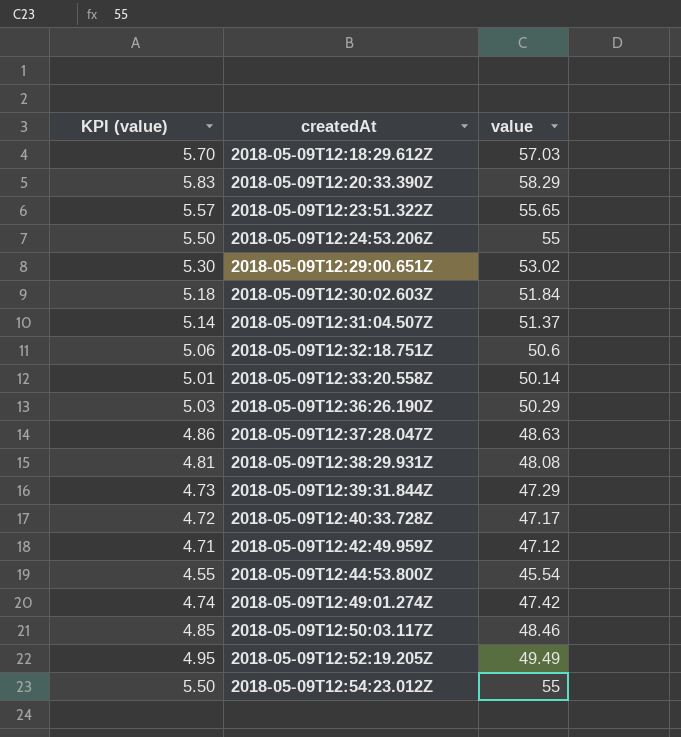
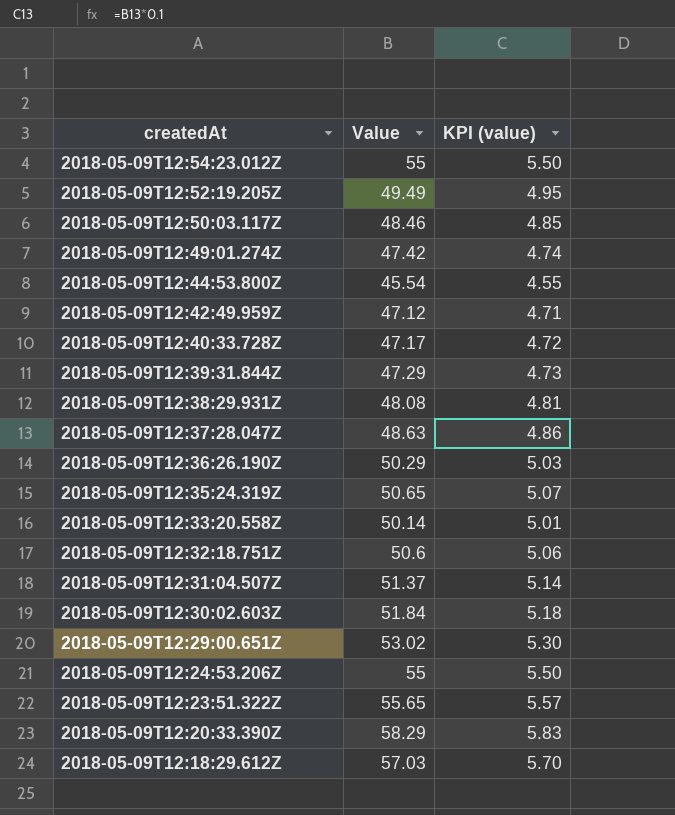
row order: createdAt ascending -> createdAt descending
column name: value -> Value
column KPI (value) | position: 1 -> 3
row 2018-05-09T12:35:24.319Z: none -> 50.65 | 5.07

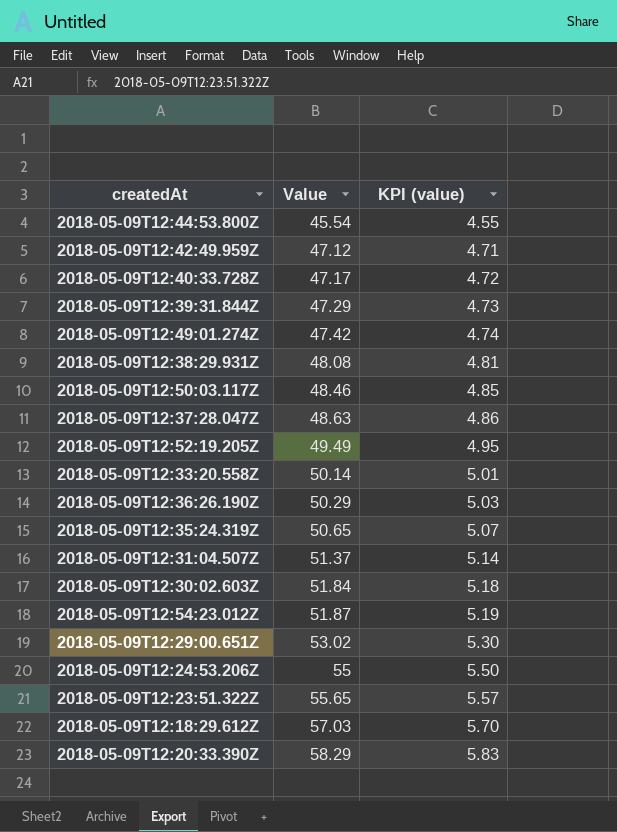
row order: createdAt descending -> Value ascending
row 2018-05-09T12:32:18.751Z: 50.6 | 5.06 -> none
2018-05-09T12:54:23.012Z | Value: 55 -> 51.87
2018-05-09T12:54:23.012Z | KPI (value): 5.50 -> 5.19

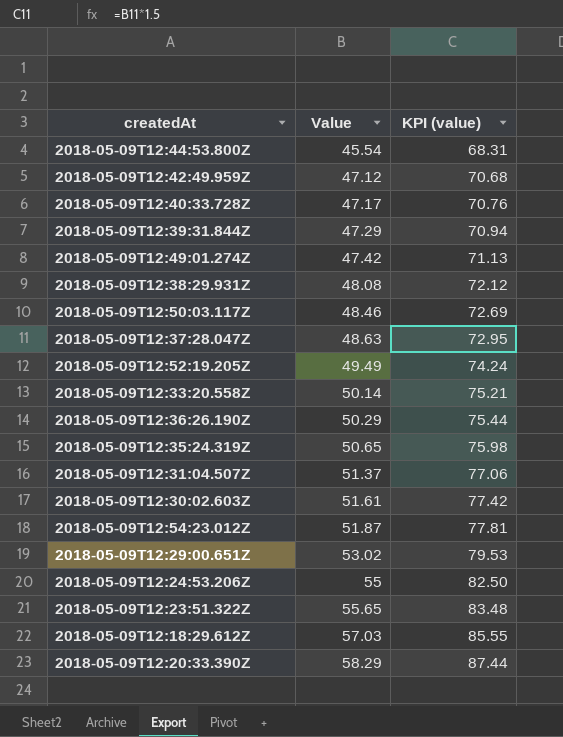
column KPI (value) | formula: [Value] * 0.1 -> [Value] * 1.5
2018-05-09T12:30:02.603Z | Value: 51.84 -> 51.61

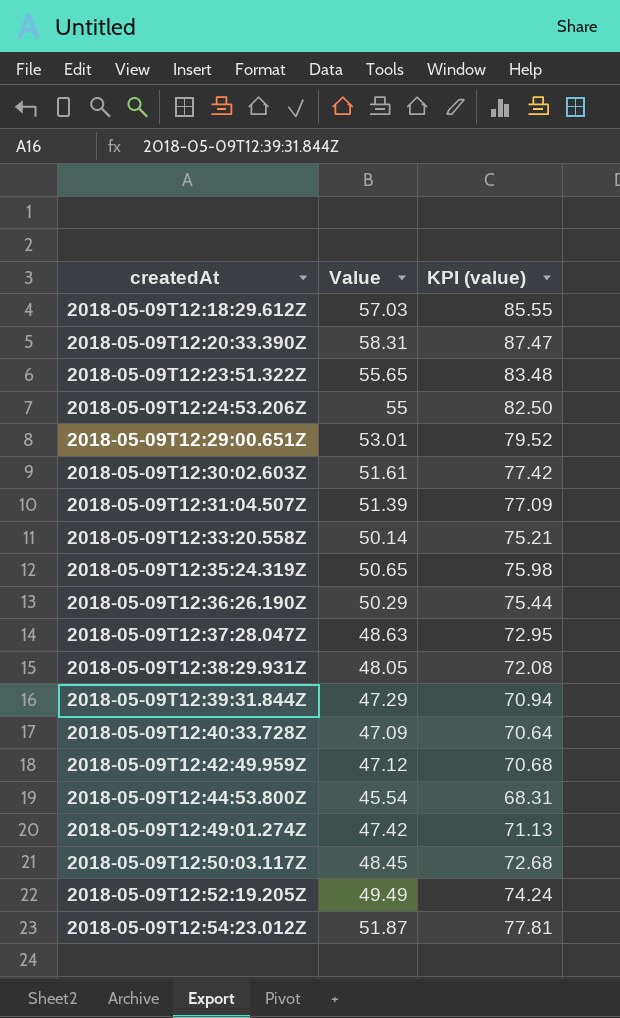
row order: Value ascending -> createdAt ascending
2018-05-09T12:20:33.390Z | Value: 58.29 -> 58.31
2018-05-09T12:20:33.390Z | KPI (value): 87.44 -> 87.47
2018-05-09T12:29:00.651Z | Value: 53.02 -> 53.01
2018-05-09T12:29:00.651Z | KPI (value): 79.53 -> 79.52
2018-05-09T12:31:04.507Z | Value: 51.37 -> 51.39
2018-05-09T12:31:04.507Z | KPI (value): 77.06 -> 77.09
2018-05-09T12:38:29.931Z | Value: 48.08 -> 48.05
2018-05-09T12:38:29.931Z | KPI (value): 72.12 -> 72.08
2018-05-09T12:40:33.728Z | Value: 47.17 -> 47.09
2018-05-09T12:40:33.728Z | KPI (value): 70.76 -> 70.64
2018-05-09T12:50:03.117Z | Value: 48.46 -> 48.45
2018-05-09T12:50:03.117Z | KPI (value): 72.69 -> 72.68

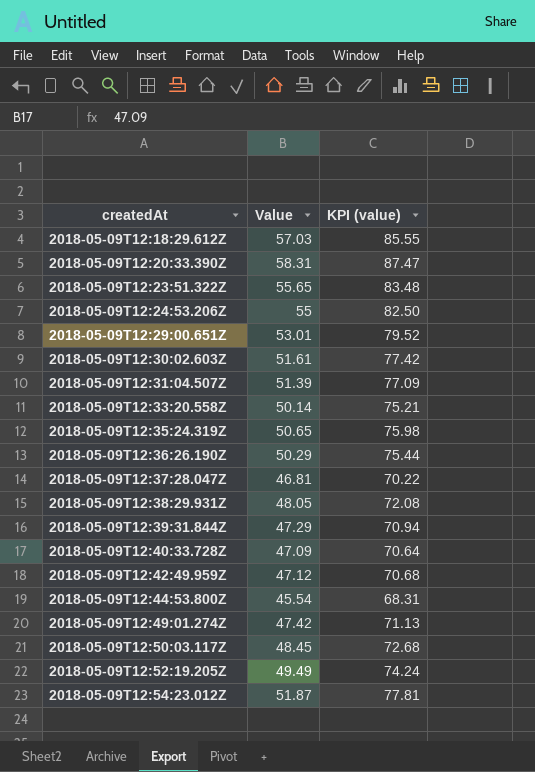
2018-05-09T12:37:28.047Z | Value: 48.63 -> 46.81
2018-05-09T12:37:28.047Z | KPI (value): 72.95 -> 70.22

